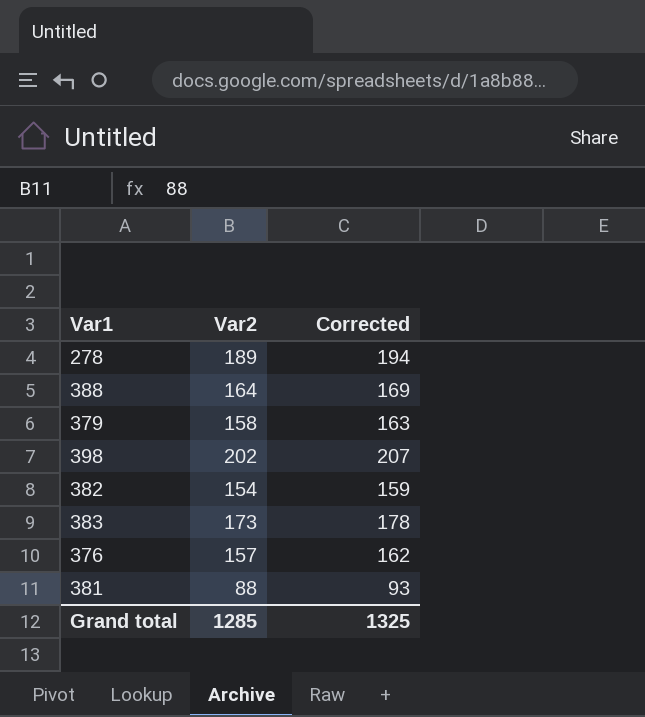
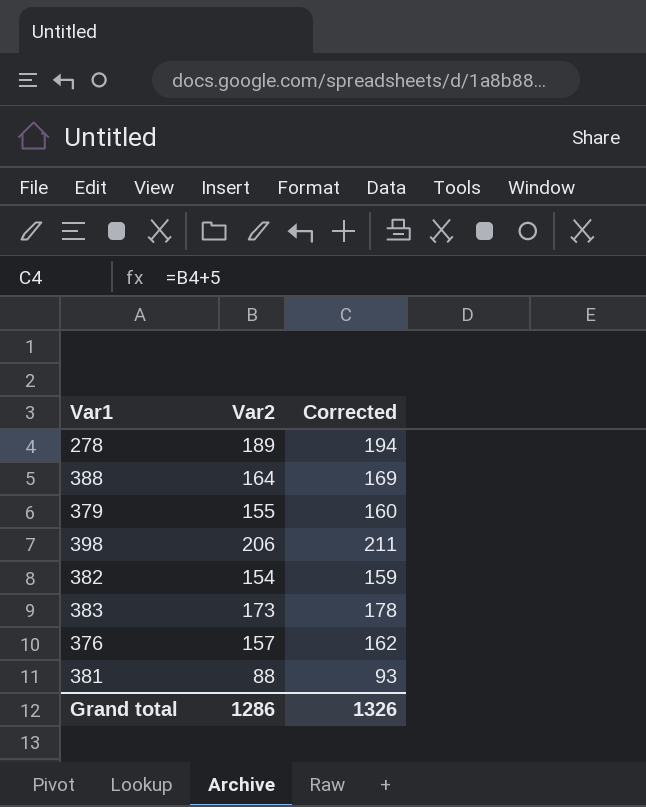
379 | Var2: 158 -> 155
379 | Corrected: 163 -> 160
398 | Var2: 202 -> 206
398 | Corrected: 207 -> 211
Grand total | Var2: 1285 -> 1286
Grand total | Corrected: 1325 -> 1326

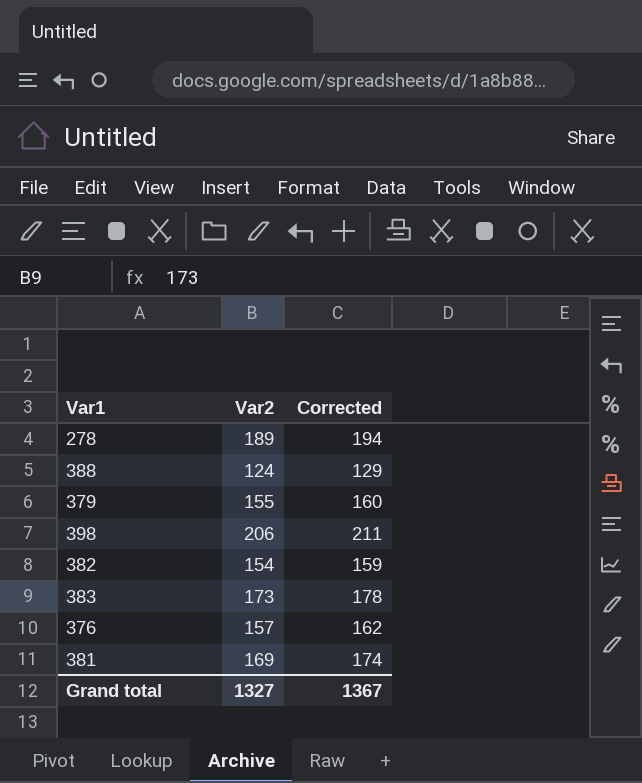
388 | Var2: 164 -> 124
388 | Corrected: 169 -> 129
381 | Var2: 88 -> 169
381 | Corrected: 93 -> 174
Grand total | Var2: 1286 -> 1327
Grand total | Corrected: 1326 -> 1367

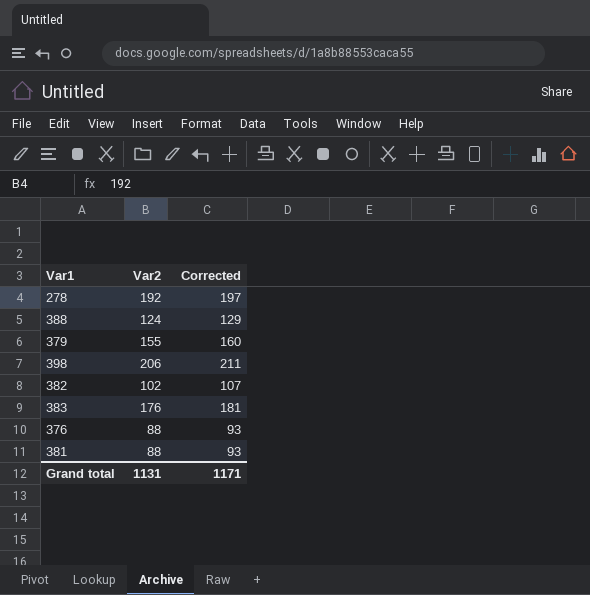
278 | Var2: 189 -> 192
278 | Corrected: 194 -> 197
382 | Var2: 154 -> 102
382 | Corrected: 159 -> 107
383 | Var2: 173 -> 176
383 | Corrected: 178 -> 181
376 | Var2: 157 -> 88
376 | Corrected: 162 -> 93
381 | Var2: 169 -> 88
381 | Corrected: 174 -> 93
Grand total | Var2: 1327 -> 1131
Grand total | Corrected: 1367 -> 1171

